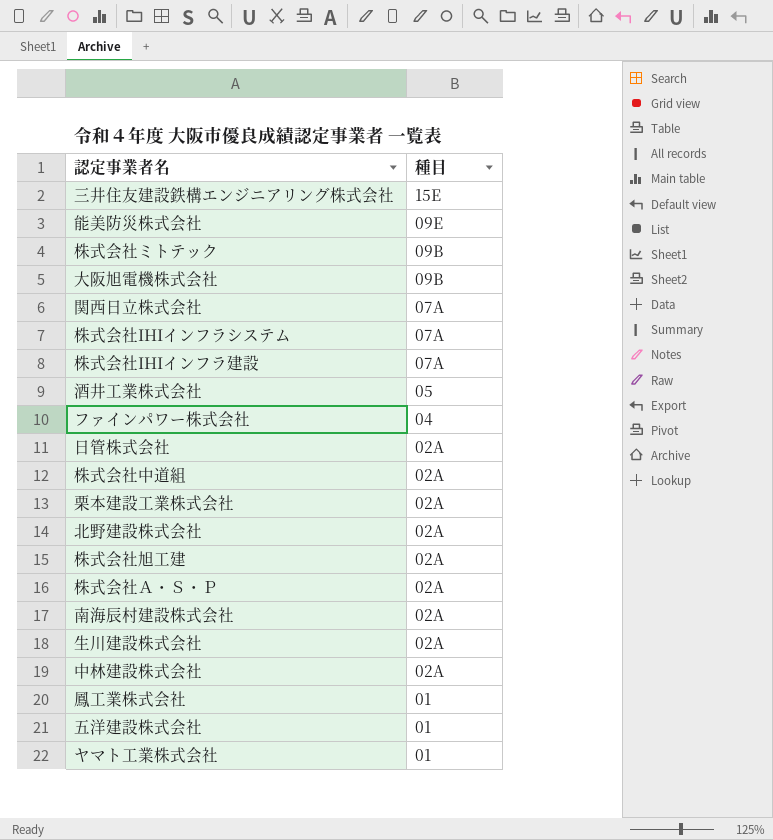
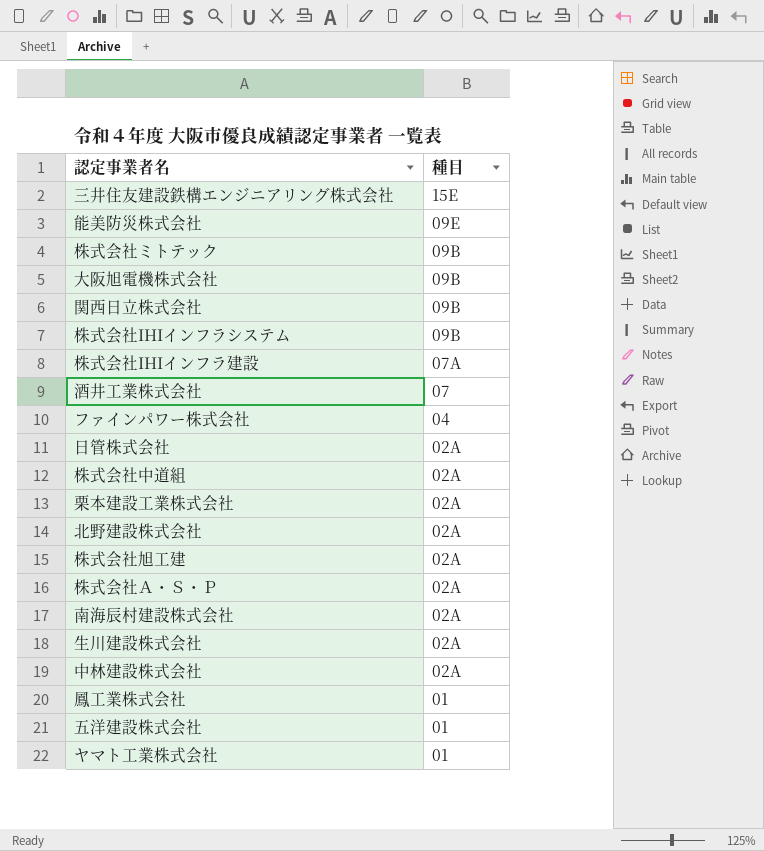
関西日立株式会社 | 種目: 07A -> 09B
株式会社IHIインフラシステム | 種目: 07A -> 09B
酒井工業株式会社 | 種目: 05 -> 07

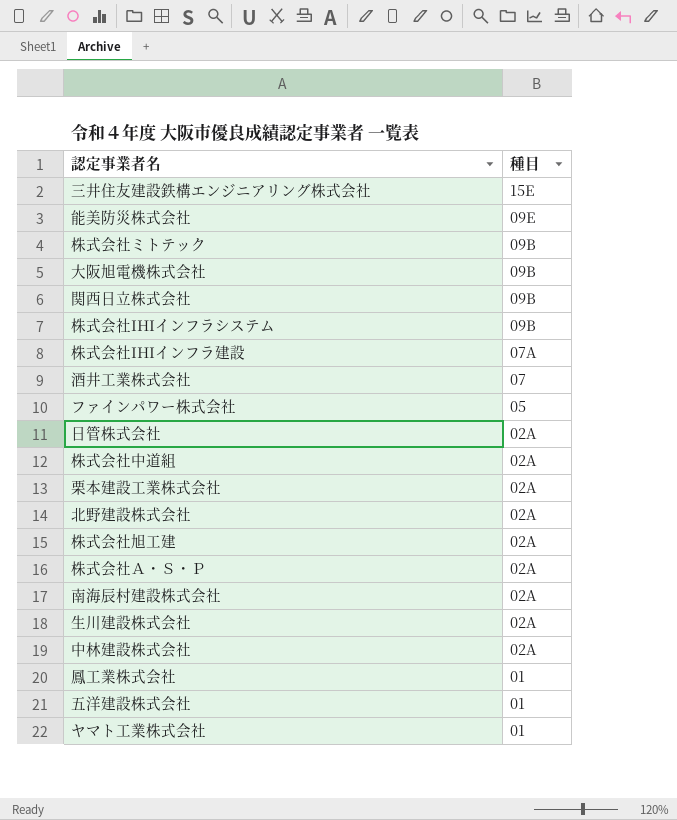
ファインパワー株式会社 | 種目: 04 -> 05

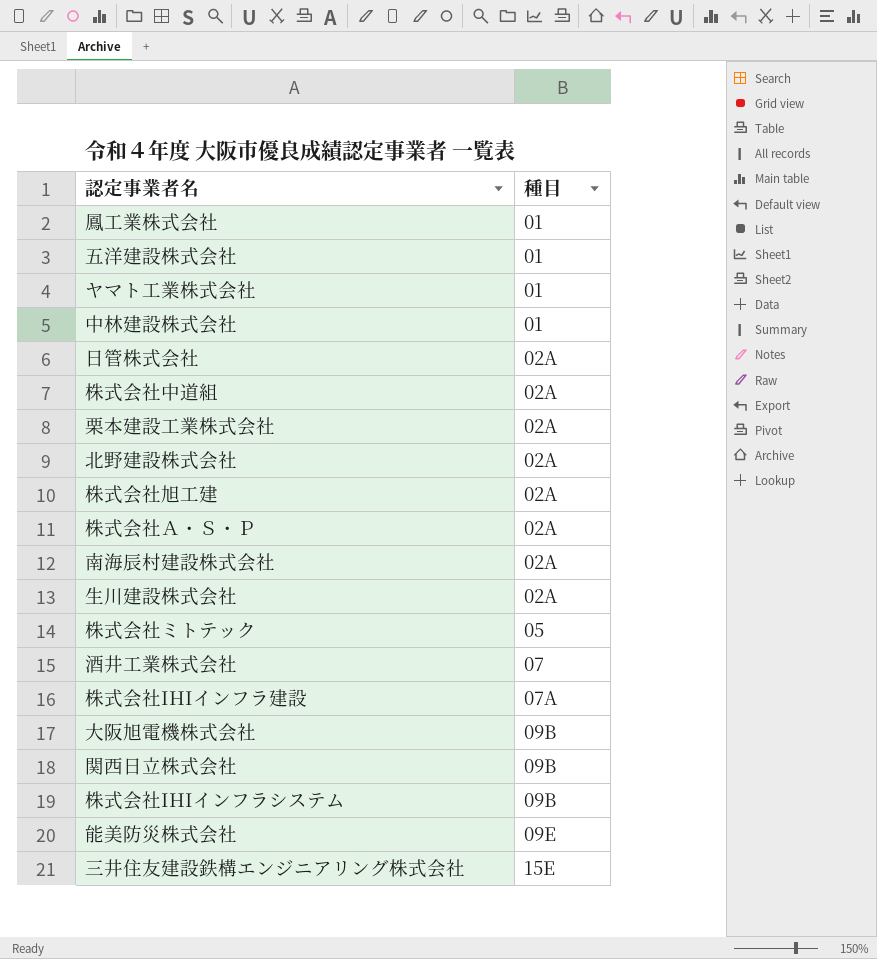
row order: 種目 descending -> 種目 ascending
row ファインパワー株式会社: 05 -> none
中林建設株式会社 | 種目: 02A -> 01
株式会社ミトテック | 種目: 09B -> 05

